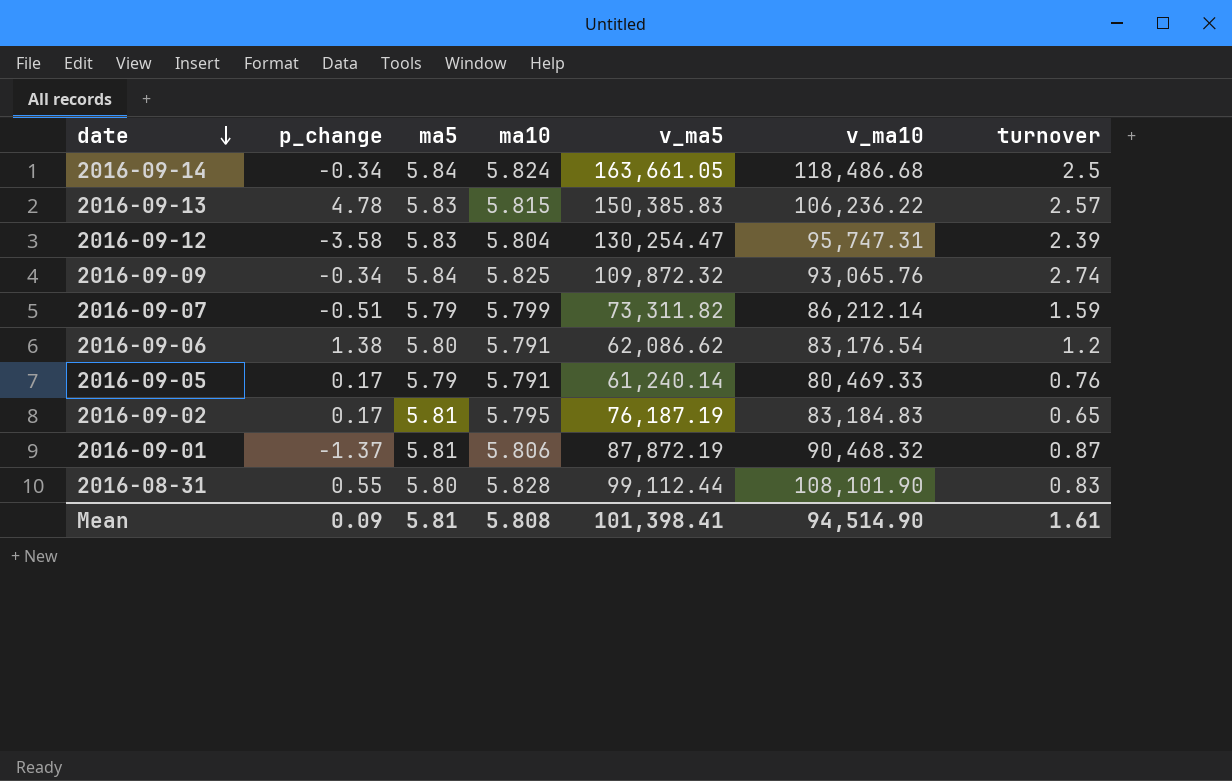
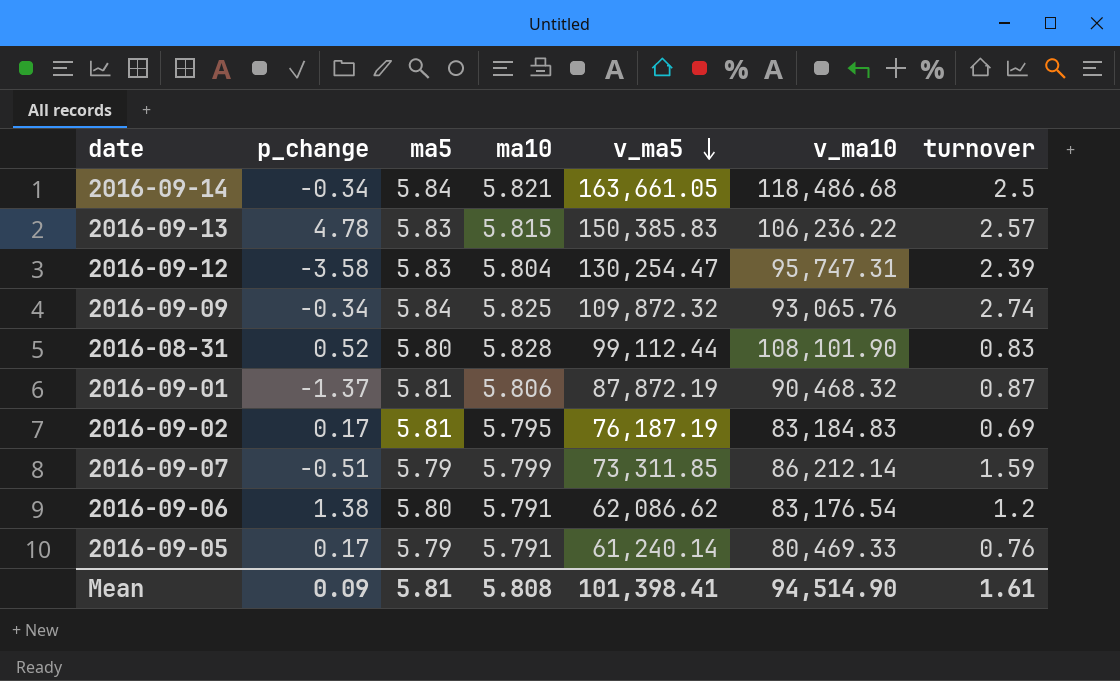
row order: date descending -> v_ma5 descending
2016-09-14 | ma10: 5.824 -> 5.821
2016-08-31 | p_change: 0.55 -> 0.52
2016-09-02 | turnover: 0.65 -> 0.69
2016-09-07 | v_ma5: 73,311.82 -> 73,311.85

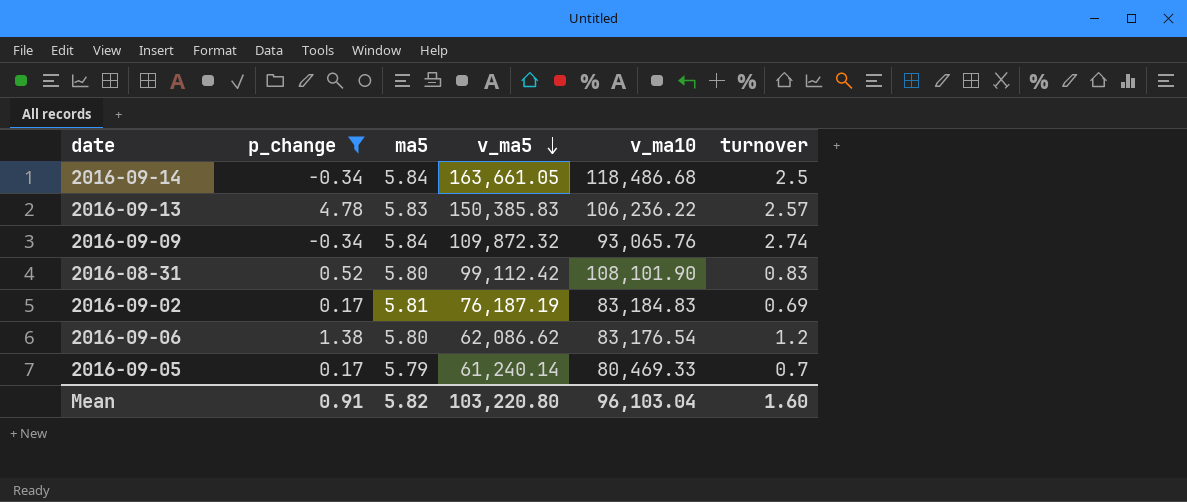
filter: none -> p_change >= -0.34
column ma10 | position: 4 -> none
2016-08-31 | v_ma5: 99,112.44 -> 99,112.42
2016-09-05 | turnover: 0.76 -> 0.7
Mean | p_change: 0.09 -> 0.91
Mean | ma5: 5.81 -> 5.82
Mean | v_ma5: 101,398.41 -> 103,220.80
Mean | v_ma10: 94,514.90 -> 96,103.04
Mean | turnover: 1.61 -> 1.60

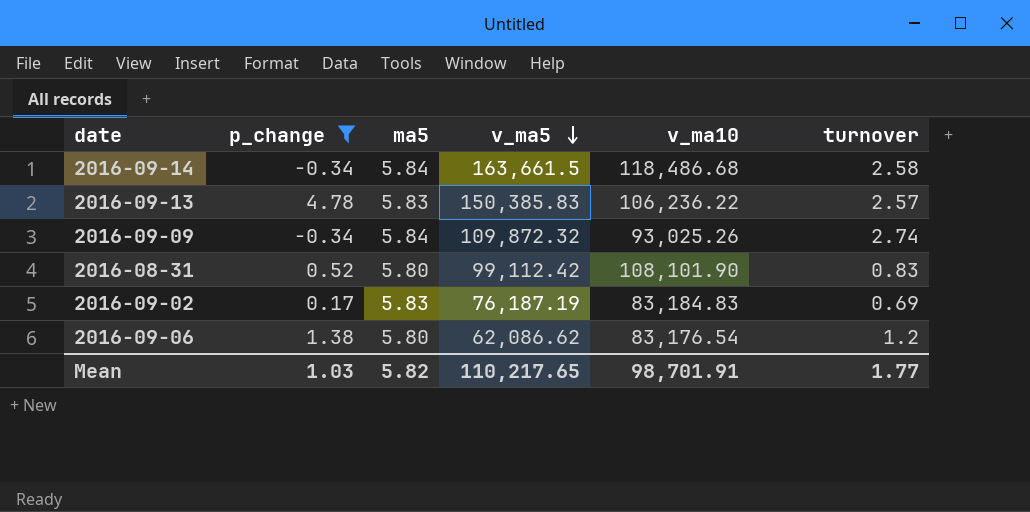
row 2016-09-05: 0.17 | 5.79 | 61,240.14 | 80,469.33 | 0.7 -> none
2016-09-14 | v_ma5: 163,661.05 -> 163,661.5
2016-09-14 | turnover: 2.5 -> 2.58
2016-09-09 | v_ma10: 93,065.76 -> 93,025.26
2016-09-02 | ma5: 5.81 -> 5.83
Mean | p_change: 0.91 -> 1.03
Mean | v_ma5: 103,220.80 -> 110,217.65
Mean | v_ma10: 96,103.04 -> 98,701.91
Mean | turnover: 1.60 -> 1.77

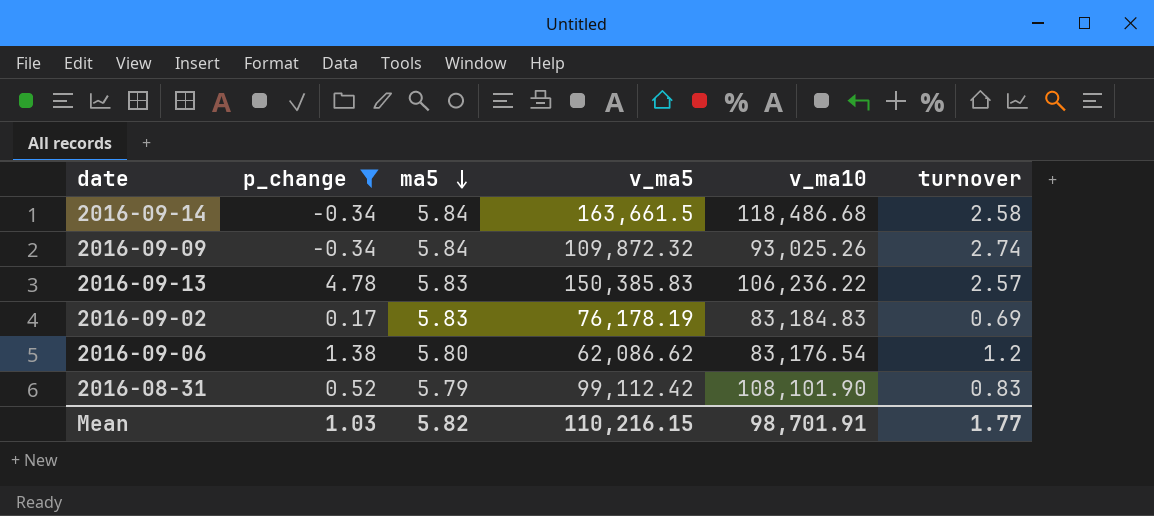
row order: v_ma5 descending -> ma5 descending
2016-09-02 | v_ma5: 76,187.19 -> 76,178.19
2016-08-31 | ma5: 5.80 -> 5.79
Mean | v_ma5: 110,217.65 -> 110,216.15

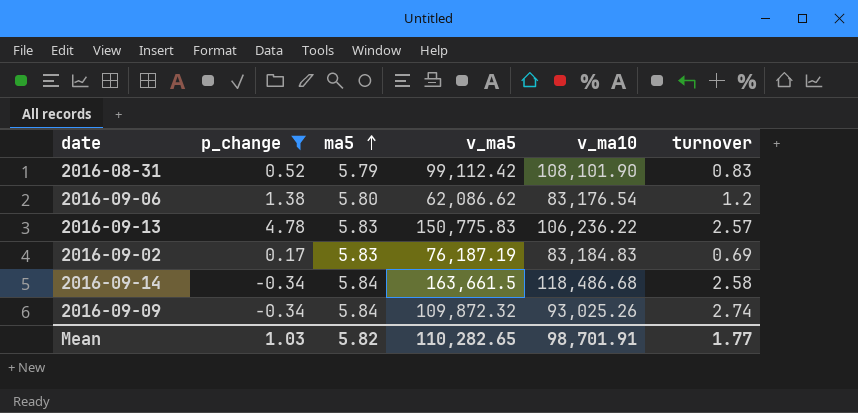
row order: ma5 descending -> ma5 ascending
2016-09-13 | v_ma5: 150,385.83 -> 150,775.83
2016-09-02 | v_ma5: 76,178.19 -> 76,187.19
Mean | v_ma5: 110,216.15 -> 110,282.65

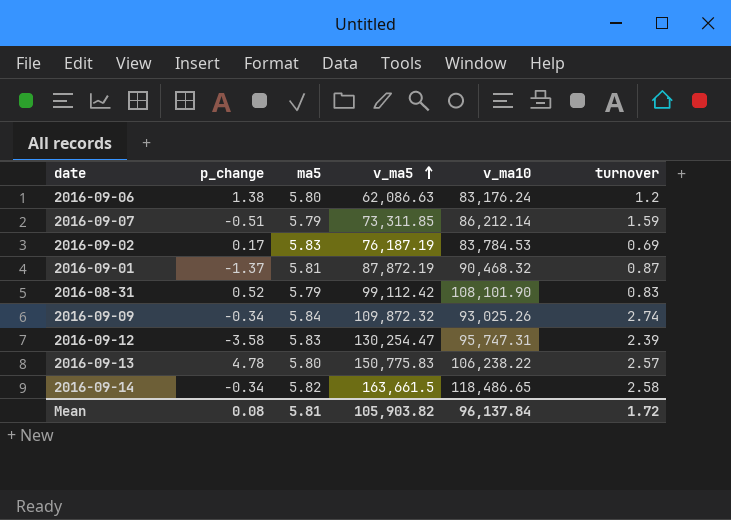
filter: p_change >= -0.34 -> none
row order: ma5 ascending -> v_ma5 ascending
2016-09-06 | v_ma5: 62,086.62 -> 62,086.63
2016-09-06 | v_ma10: 83,176.54 -> 83,176.24
2016-09-02 | v_ma10: 83,184.83 -> 83,784.53
2016-09-13 | ma5: 5.83 -> 5.80
2016-09-13 | v_ma10: 106,236.22 -> 106,238.22
2016-09-14 | ma5: 5.84 -> 5.82
2016-09-14 | v_ma10: 118,486.68 -> 118,486.65
Mean | p_change: 1.03 -> 0.08
Mean | ma5: 5.82 -> 5.81
Mean | v_ma5: 110,282.65 -> 105,903.82
Mean | v_ma10: 98,701.91 -> 96,137.84
Mean | turnover: 1.77 -> 1.72

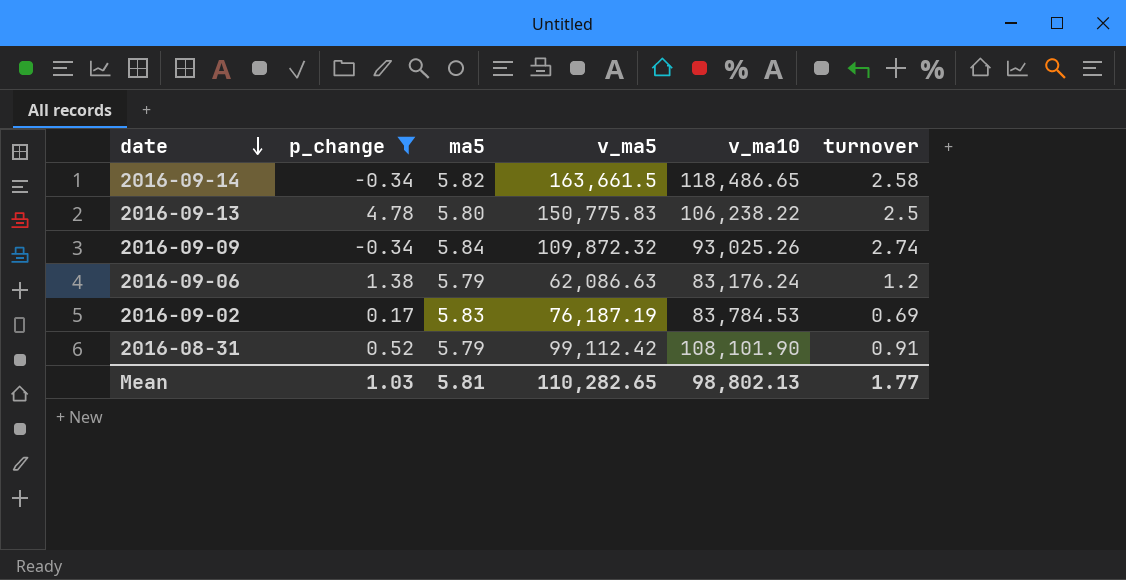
filter: none -> p_change >= -0.34
row order: v_ma5 ascending -> date descending
2016-09-13 | turnover: 2.57 -> 2.5
2016-09-06 | ma5: 5.80 -> 5.79
2016-08-31 | turnover: 0.83 -> 0.91
Mean | p_change: 0.08 -> 1.03
Mean | v_ma5: 105,903.82 -> 110,282.65
Mean | v_ma10: 96,137.84 -> 98,802.13
Mean | turnover: 1.72 -> 1.77

